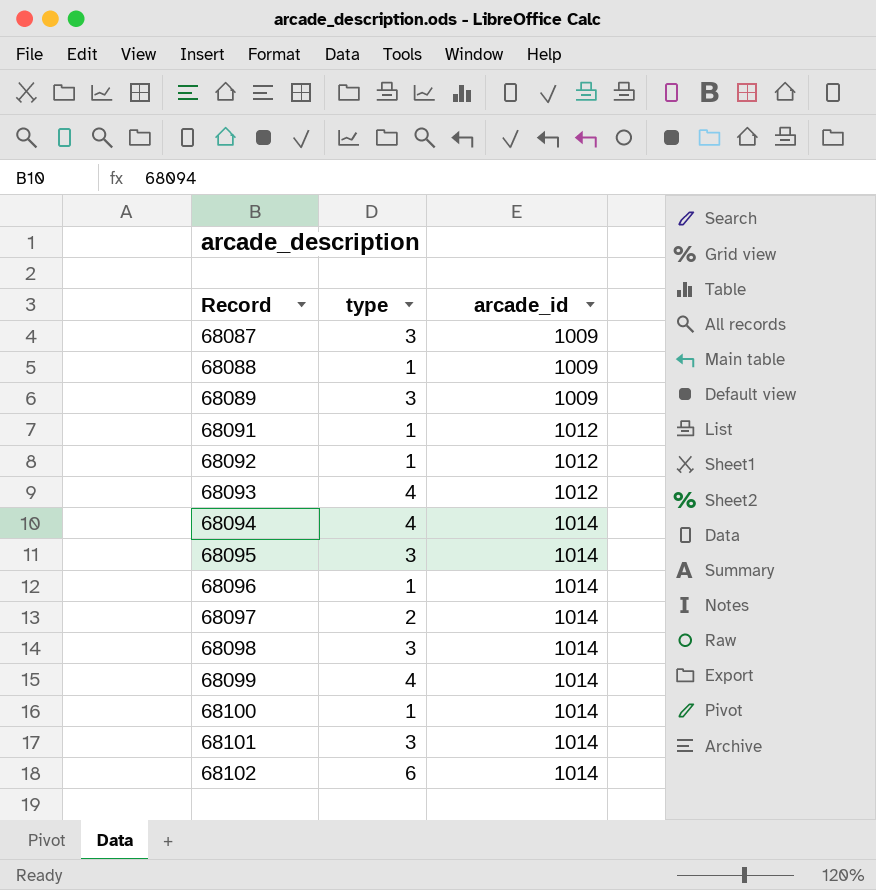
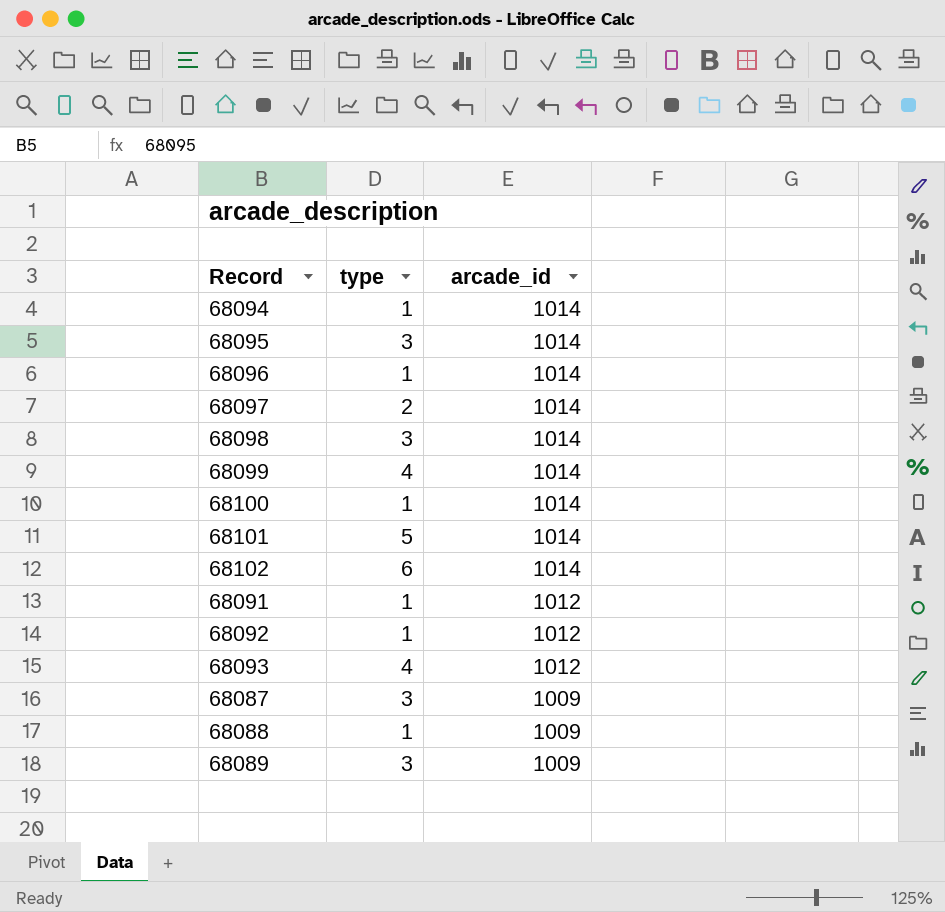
row order: Record ascending -> arcade_id descending
68094 | type: 4 -> 1
68101 | type: 3 -> 5

